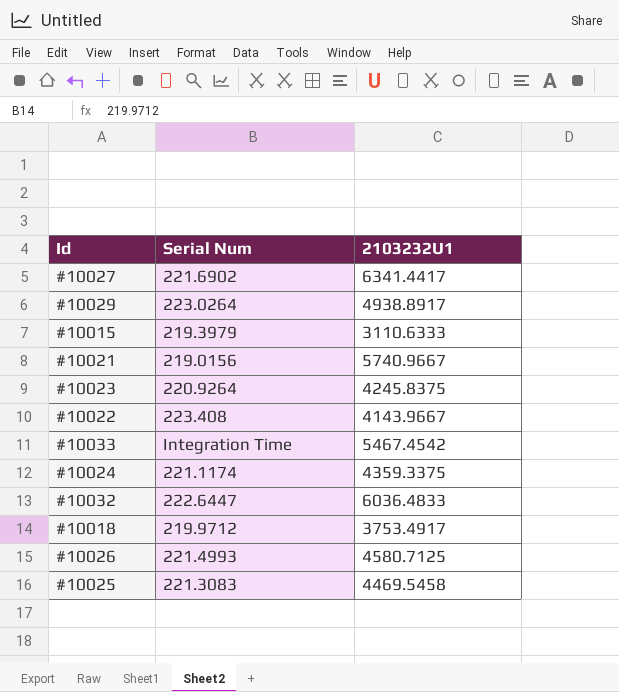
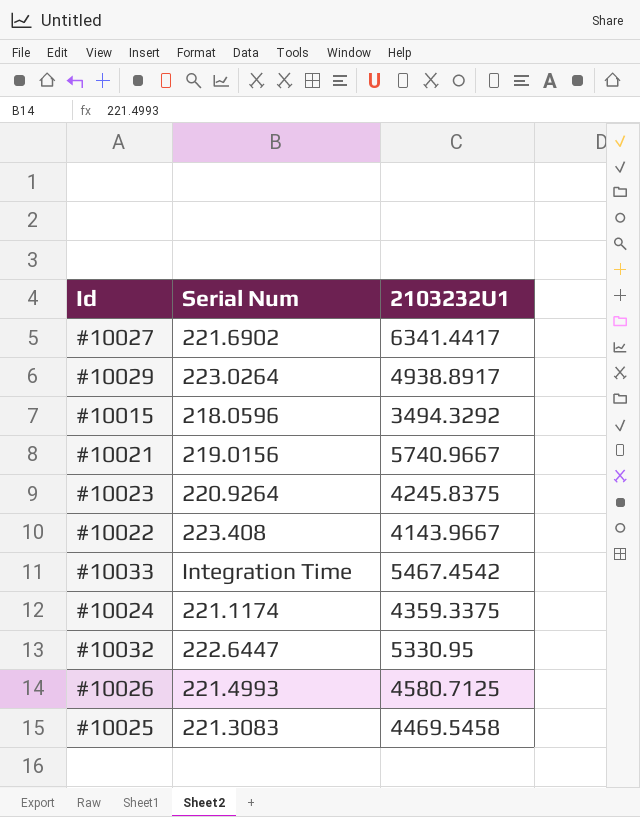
row #10018: 219.9712 | 3753.4917 -> none
#10015 | Serial Num: 219.3979 -> 218.0596
#10015 | 2103232U1: 3110.6333 -> 3494.3292
#10032 | 2103232U1: 6036.4833 -> 5330.95

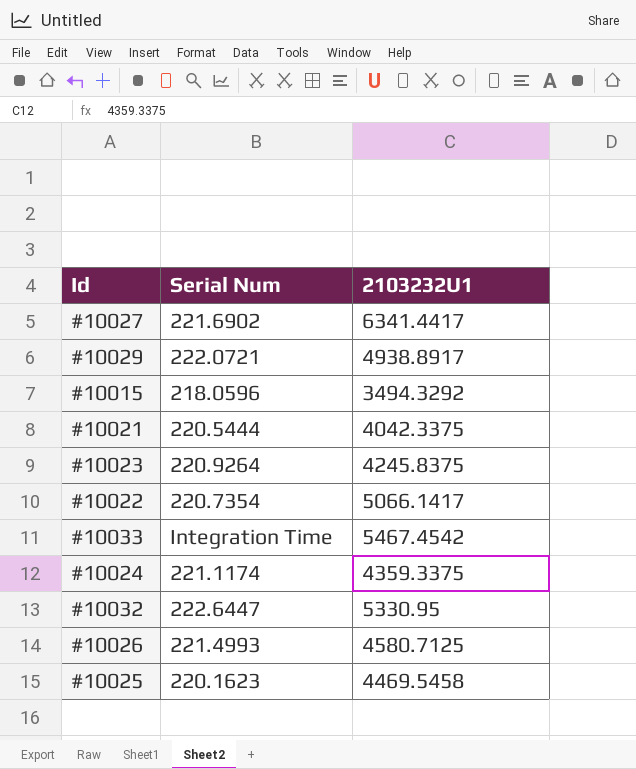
#10029 | Serial Num: 223.0264 -> 222.0721
#10021 | Serial Num: 219.0156 -> 220.5444
#10021 | 2103232U1: 5740.9667 -> 4042.3375
#10022 | Serial Num: 223.408 -> 220.7354
#10022 | 2103232U1: 4143.9667 -> 5066.1417
#10025 | Serial Num: 221.3083 -> 220.1623

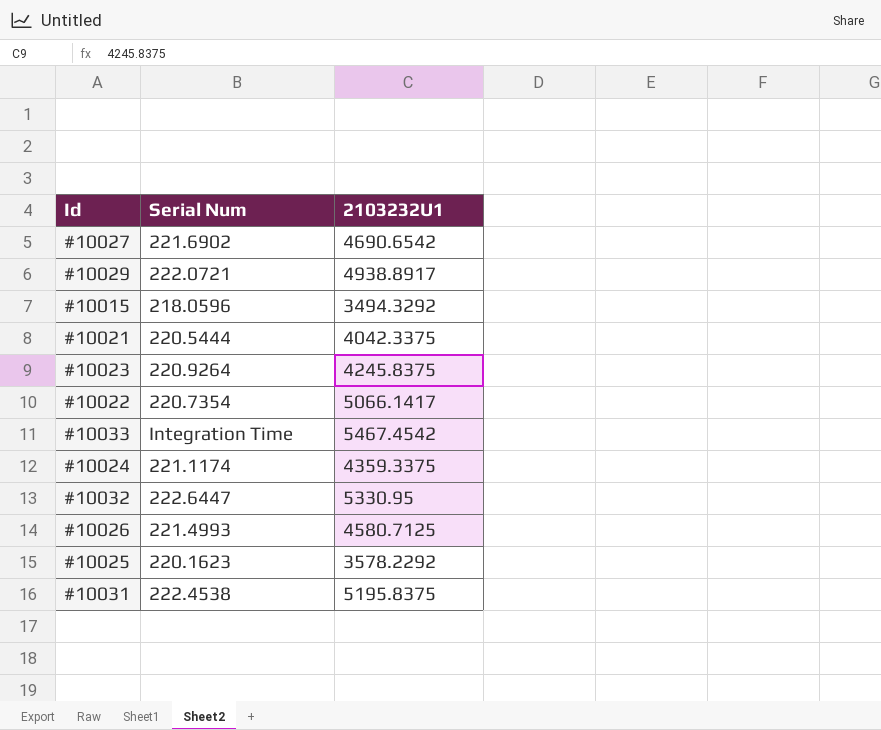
#10027 | 2103232U1: 6341.4417 -> 4690.6542
#10025 | 2103232U1: 4469.5458 -> 3578.2292
row #10031: none -> 222.4538 | 5195.8375

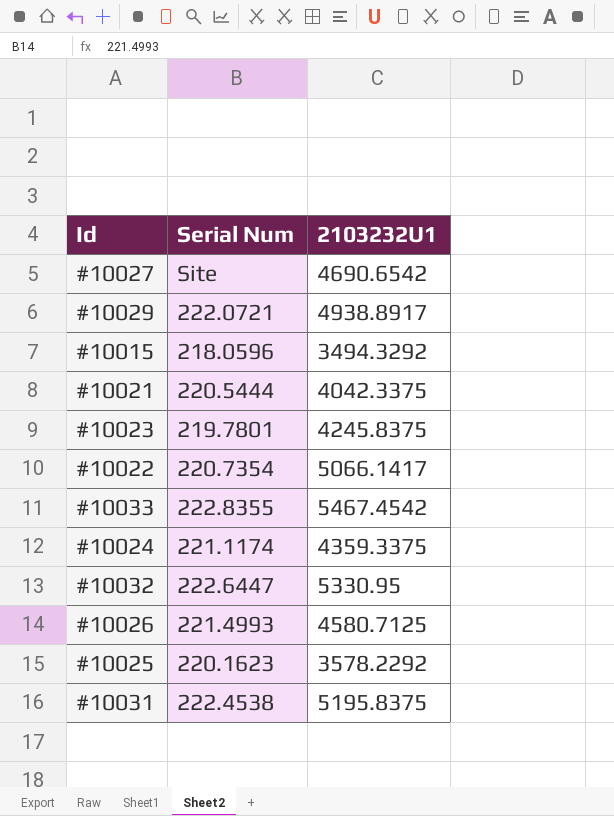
#10027 | Serial Num: 221.6902 -> Site
#10023 | Serial Num: 220.9264 -> 219.7801
#10033 | Serial Num: Integration Time -> 222.8355

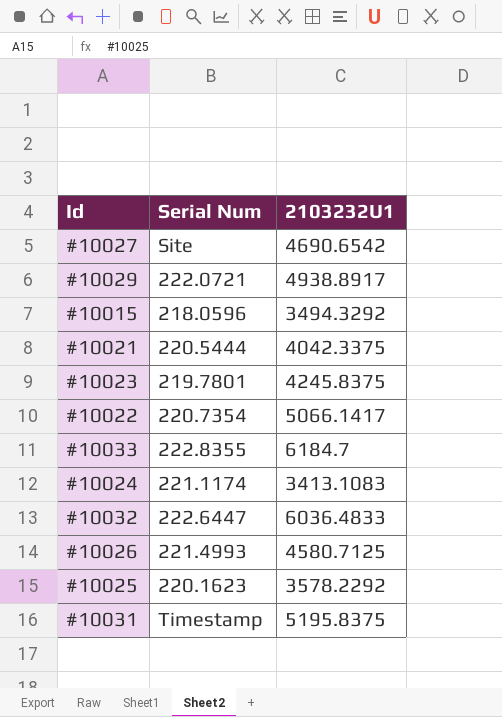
#10033 | 2103232U1: 5467.4542 -> 6184.7
#10024 | 2103232U1: 4359.3375 -> 3413.1083
#10032 | 2103232U1: 5330.95 -> 6036.4833
#10031 | Serial Num: 222.4538 -> Timestamp

